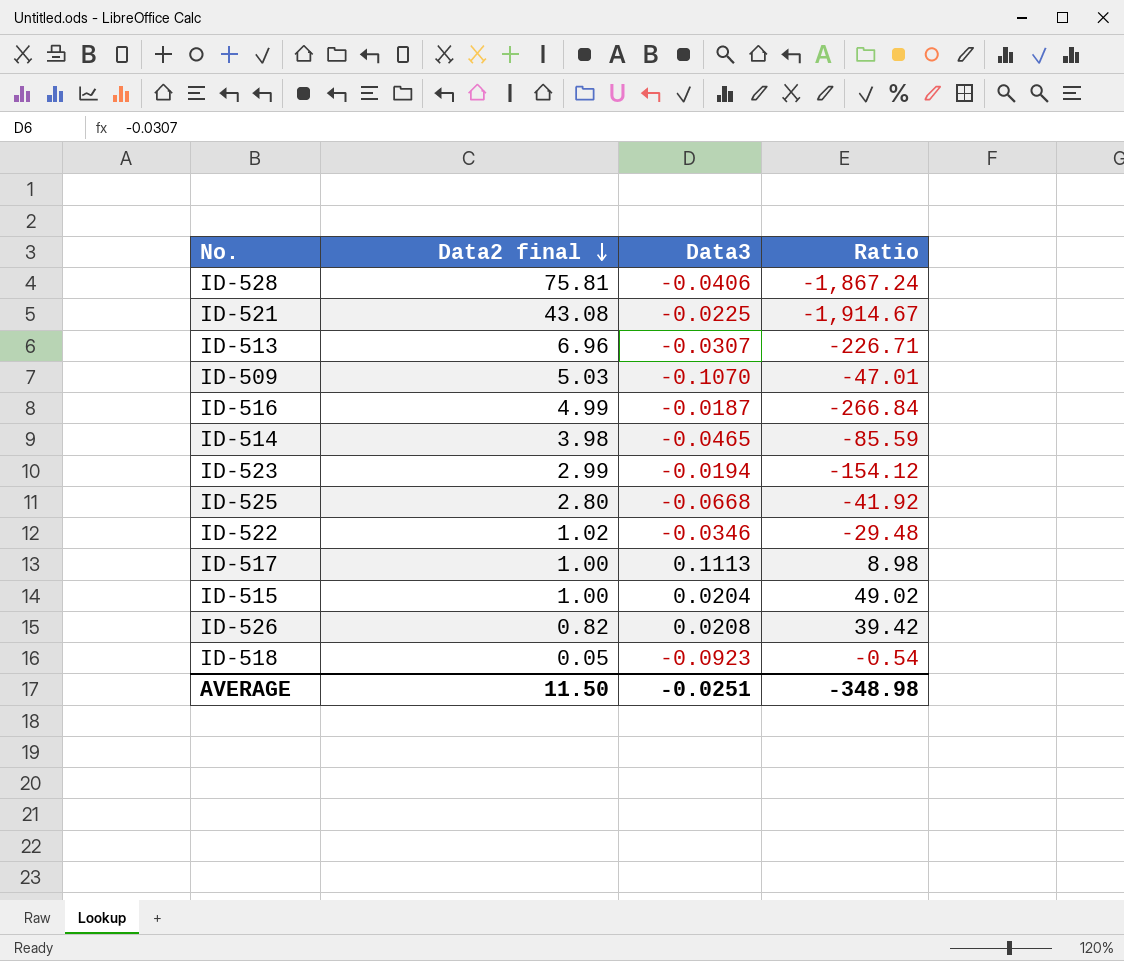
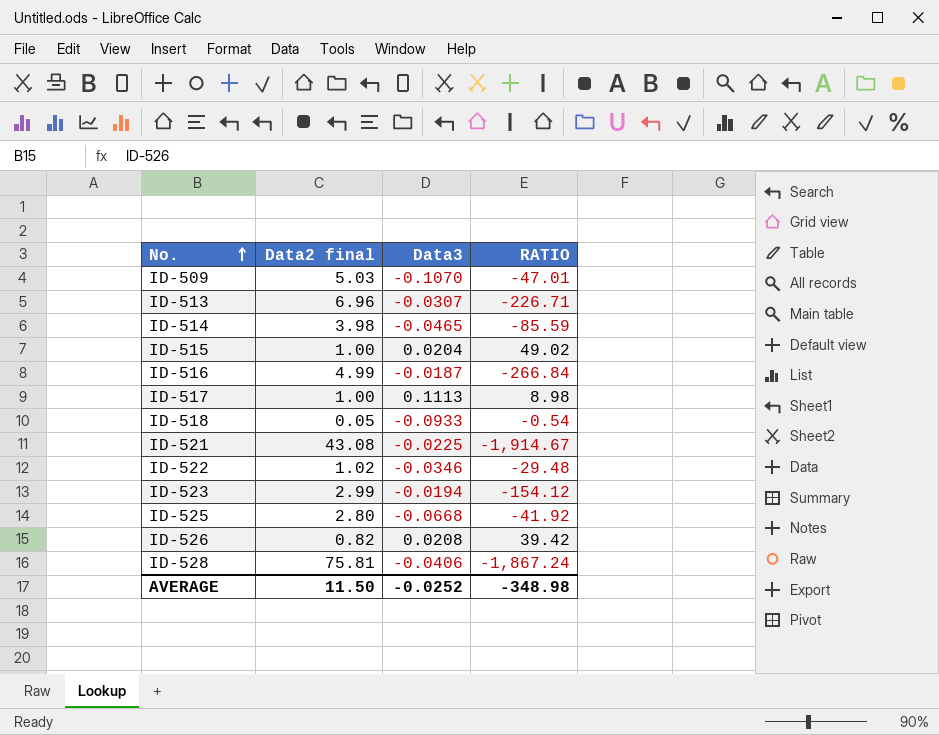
row order: Data2 final descending -> No. ascending
column name: Ratio -> RATIO
ID-518 | Data3: -0.0923 -> -0.0933
AVERAGE | Data3: -0.0251 -> -0.0252

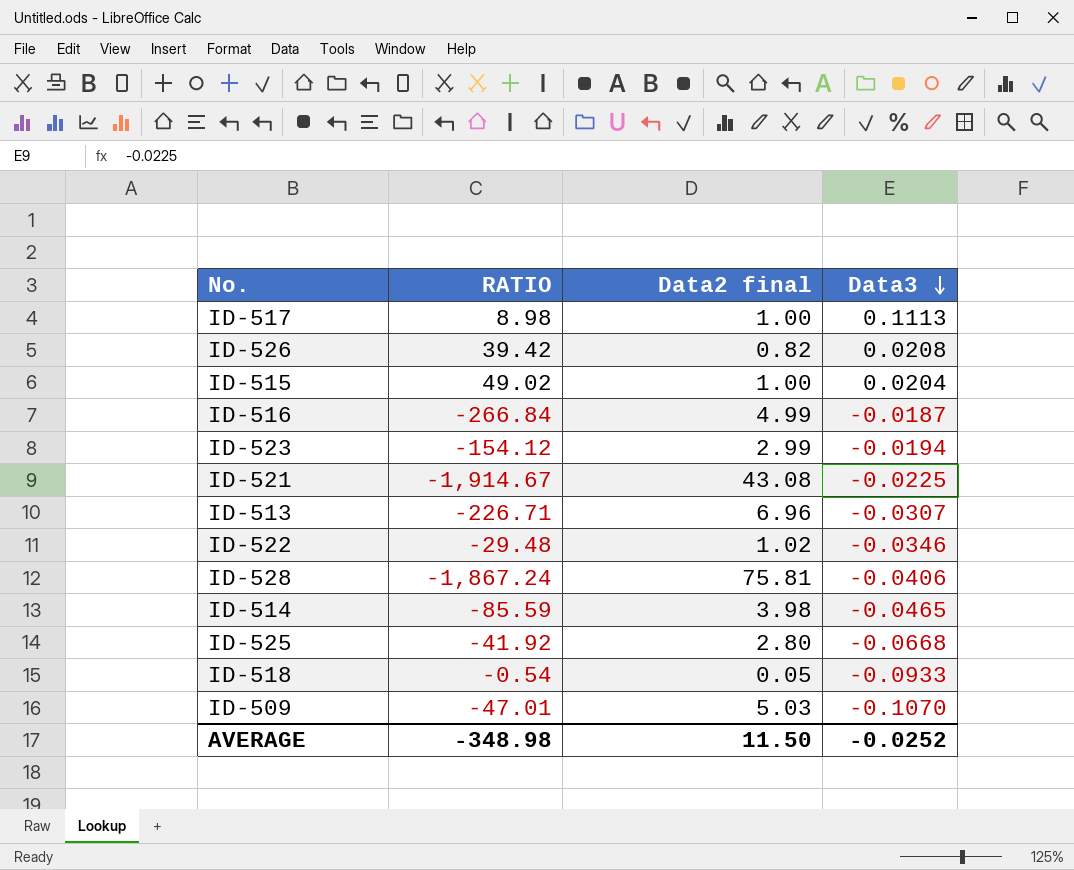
row order: No. ascending -> Data3 descending
column RATIO | position: 4 -> 2

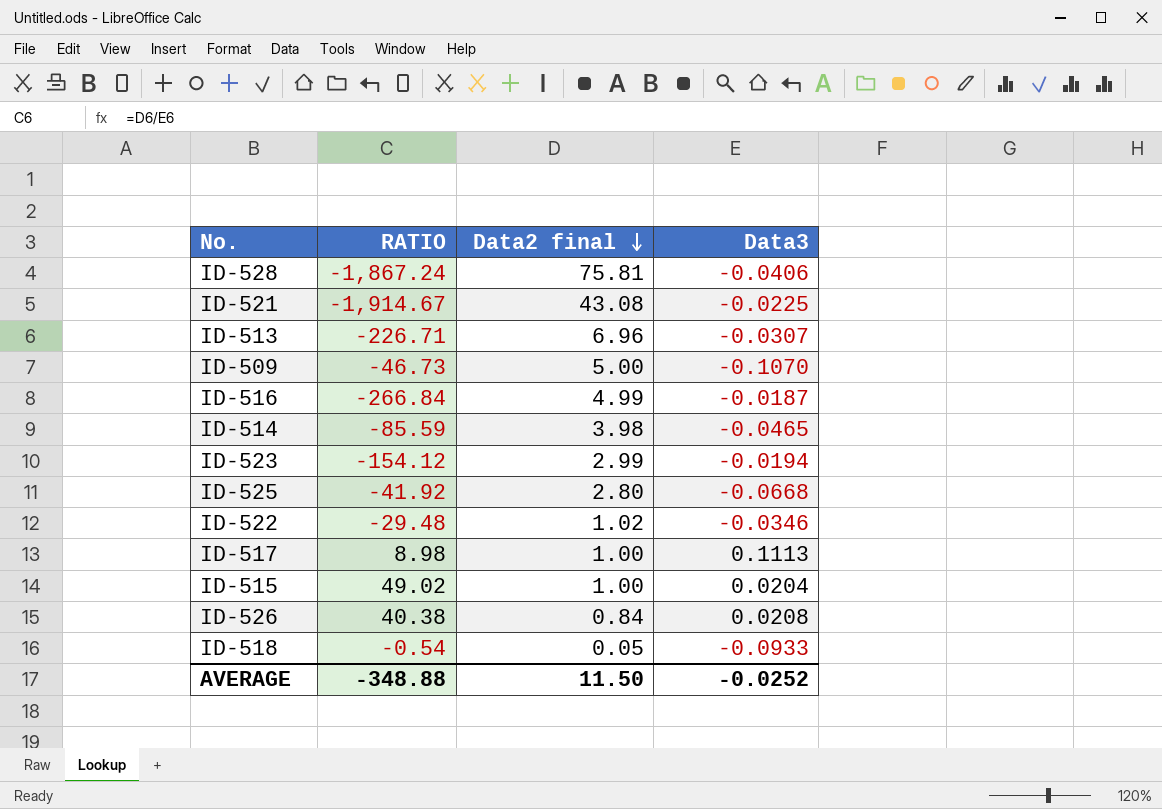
row order: Data3 descending -> Data2 final descending
ID-509 | RATIO: -47.01 -> -46.73
ID-509 | Data2 final: 5.03 -> 5.00
ID-526 | RATIO: 39.42 -> 40.38
ID-526 | Data2 final: 0.82 -> 0.84
AVERAGE | RATIO: -348.98 -> -348.88

